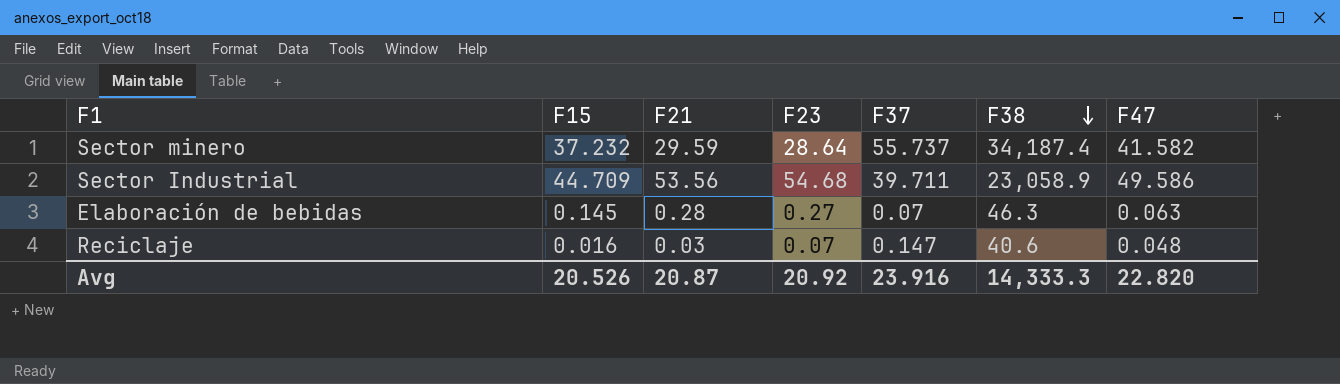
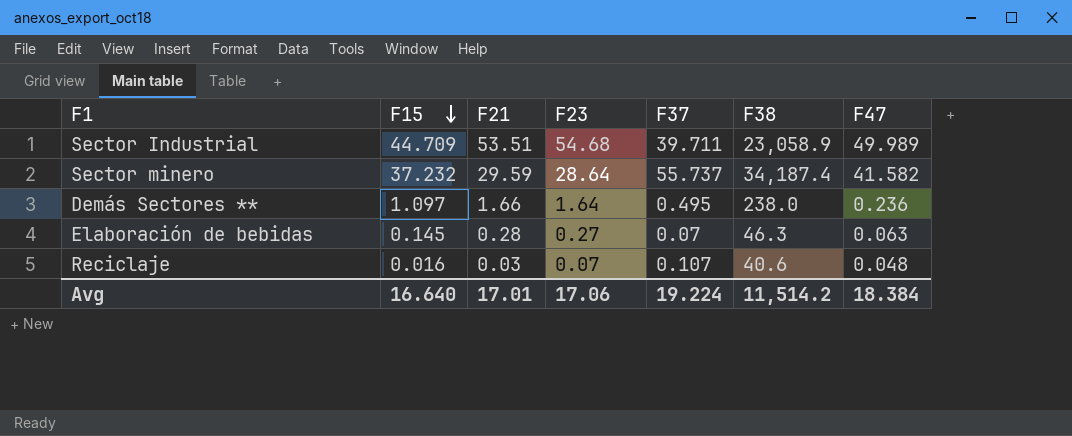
row order: F38 descending -> F15 descending
Sector Industrial | F21: 53.56 -> 53.51
Sector Industrial | F47: 49.586 -> 49.989
row Demás Sectores **: none -> 1.097 | 1.66 | 1.64 | 0.495 | 238.0 | 0.236
Reciclaje | F37: 0.147 -> 0.107
Avg | F15: 20.526 -> 16.640
Avg | F21: 20.87 -> 17.01
Avg | F23: 20.92 -> 17.06
Avg | F37: 23.916 -> 19.224
Avg | F38: 14,333.3 -> 11,514.2
Avg | F47: 22.820 -> 18.384

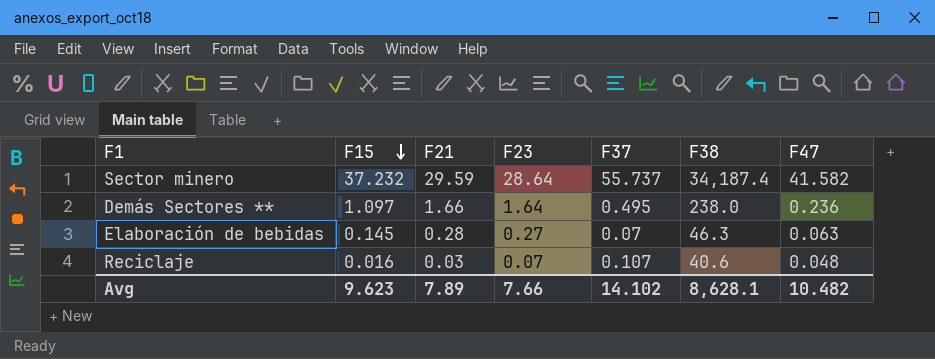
row Sector Industrial: 44.709 | 53.51 | 54.68 | 39.711 | 23,058.9 | 49.989 -> none
Avg | F15: 16.640 -> 9.623
Avg | F21: 17.01 -> 7.89
Avg | F23: 17.06 -> 7.66
Avg | F37: 19.224 -> 14.102
Avg | F38: 11,514.2 -> 8,628.1
Avg | F47: 18.384 -> 10.482

